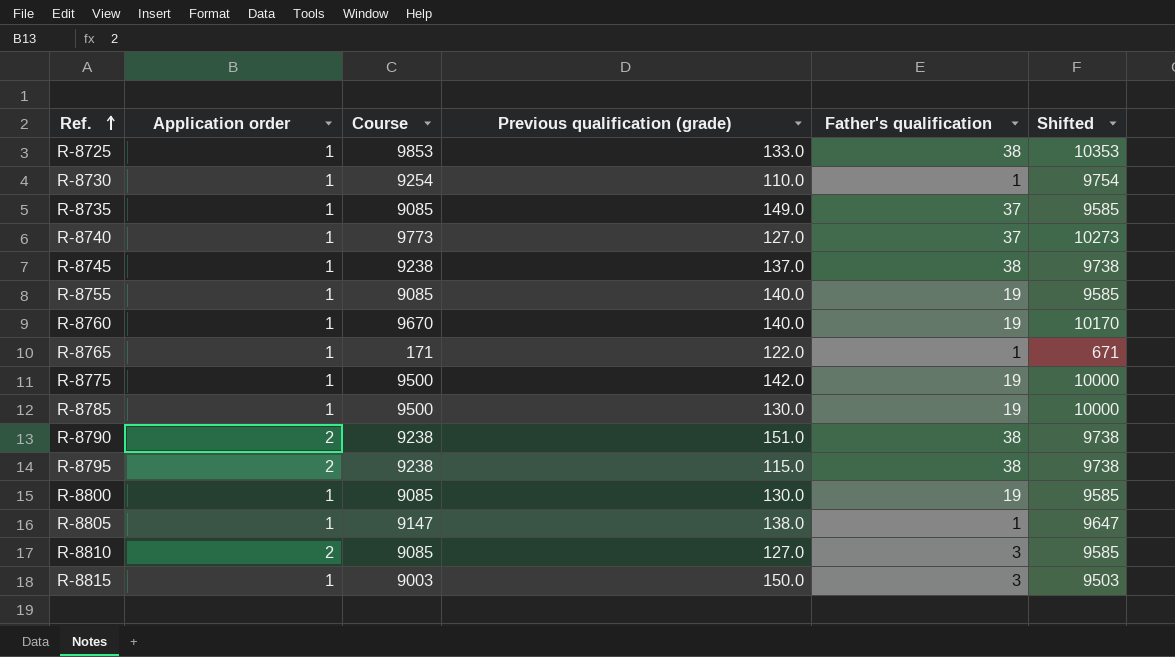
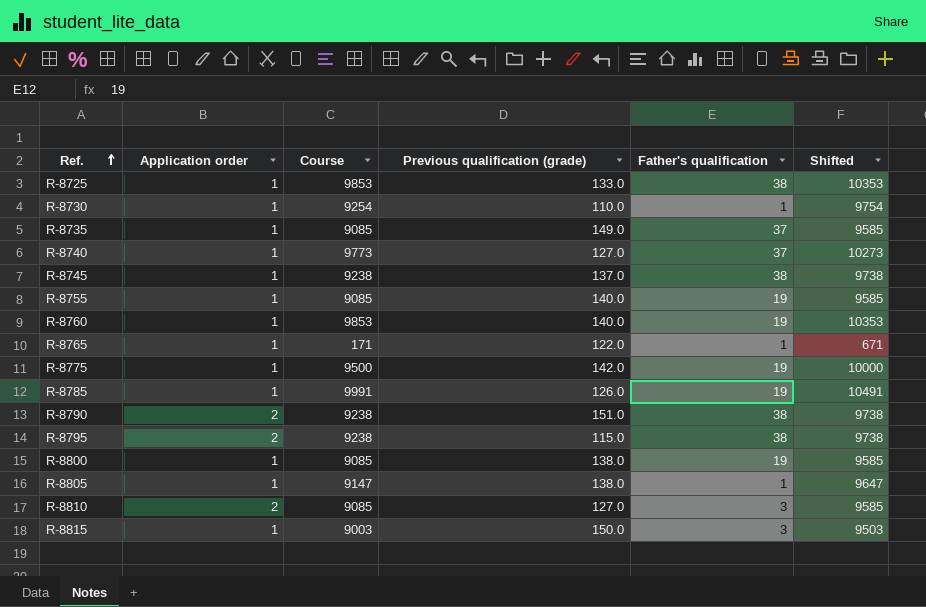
R-8760 | Course: 9670 -> 9853
R-8760 | Shifted: 10170 -> 10353
R-8785 | Course: 9500 -> 9991
R-8785 | Previous qualification (grade): 130.0 -> 126.0
R-8785 | Shifted: 10000 -> 10491
R-8800 | Previous qualification (grade): 130.0 -> 138.0

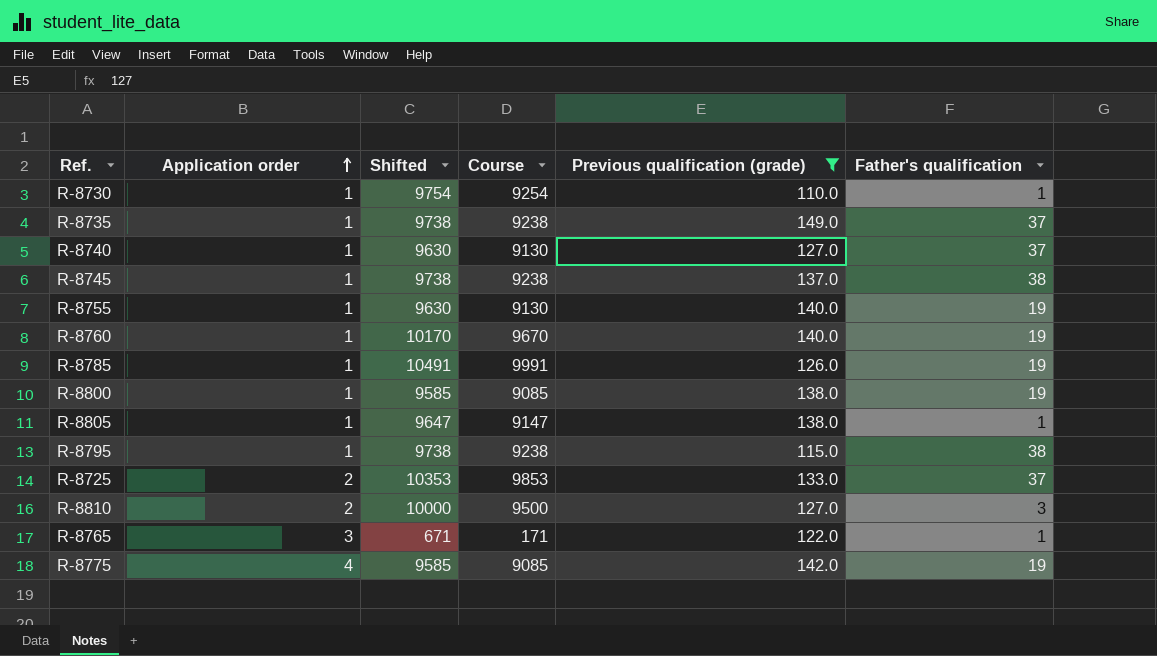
filter: none -> Previous qualification (grade) <= 149.0
row order: Ref. ascending -> Application order ascending
column Shifted | position: 6 -> 3
R-8735 | Shifted: 9585 -> 9738
R-8735 | Course: 9085 -> 9238
R-8740 | Shifted: 10273 -> 9630
R-8740 | Course: 9773 -> 9130
R-8755 | Shifted: 9585 -> 9630
R-8755 | Course: 9085 -> 9130
R-8760 | Shifted: 10353 -> 10170
R-8760 | Course: 9853 -> 9670
R-8795 | Application order: 2 -> 1
R-8725 | Application order: 1 -> 2
R-8725 | Father's qualification: 38 -> 37
R-8810 | Shifted: 9585 -> 10000
R-8810 | Course: 9085 -> 9500
R-8765 | Application order: 1 -> 3
R-8775 | Application order: 1 -> 4
R-8775 | Shifted: 10000 -> 9585
R-8775 | Course: 9500 -> 9085

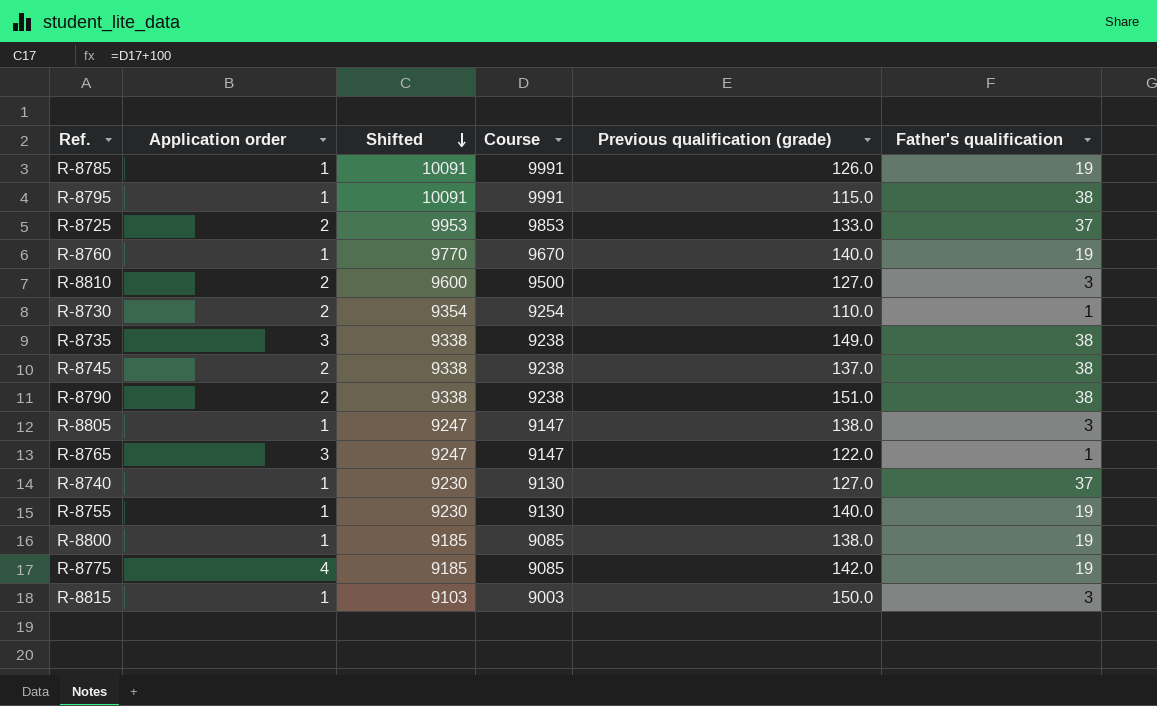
filter: Previous qualification (grade) <= 149.0 -> none
row order: Application order ascending -> Shifted descending
column Shifted | formula: [Course] + 500 -> [Course] + 100
R-8795 | Course: 9238 -> 9991
R-8730 | Application order: 1 -> 2
R-8735 | Application order: 1 -> 3
R-8735 | Father's qualification: 37 -> 38
R-8745 | Application order: 1 -> 2
R-8805 | Father's qualification: 1 -> 3
R-8765 | Course: 171 -> 9147

